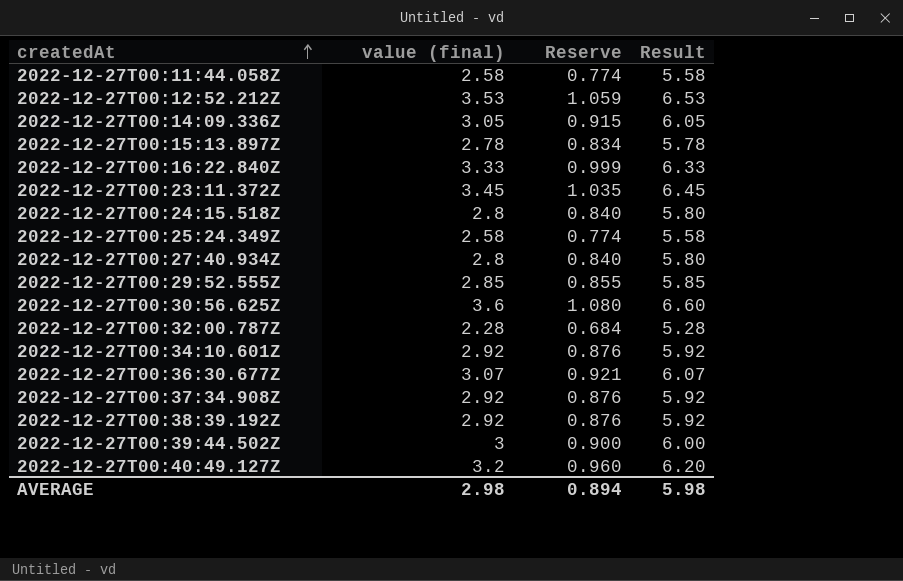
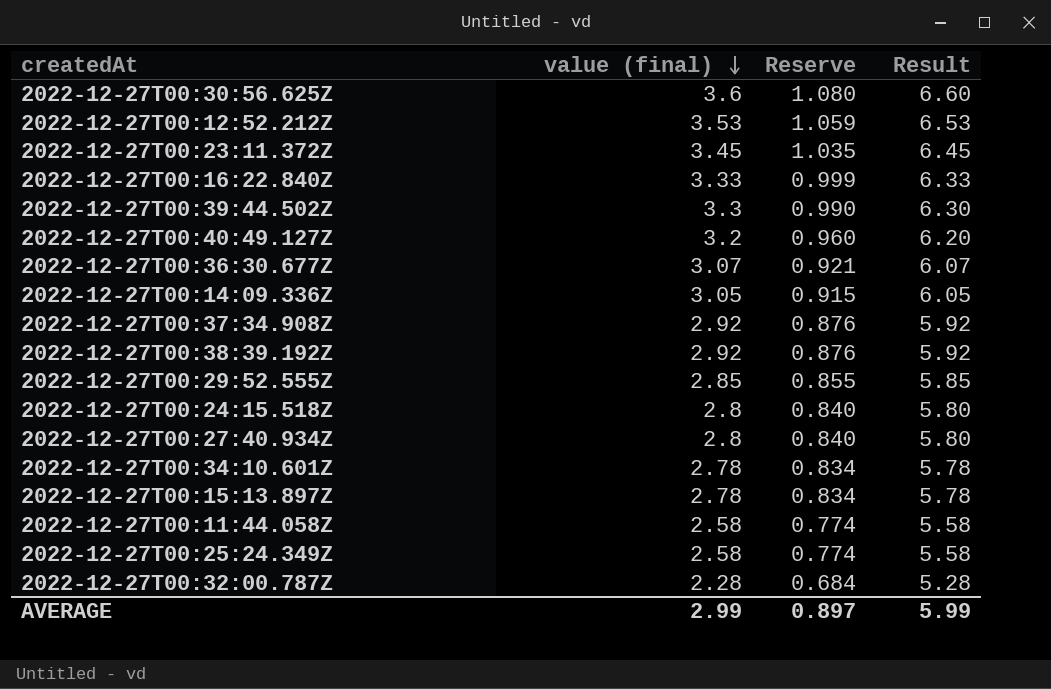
row order: createdAt ascending -> value (final) descending
2022-12-27T00:39:44.502Z | value (final): 3 -> 3.3
2022-12-27T00:39:44.502Z | Reserve: 0.900 -> 0.990
2022-12-27T00:39:44.502Z | Result: 6.00 -> 6.30
2022-12-27T00:34:10.601Z | value (final): 2.92 -> 2.78
2022-12-27T00:34:10.601Z | Reserve: 0.876 -> 0.834
2022-12-27T00:34:10.601Z | Result: 5.92 -> 5.78
AVERAGE | value (final): 2.98 -> 2.99
AVERAGE | Reserve: 0.894 -> 0.897
AVERAGE | Result: 5.98 -> 5.99

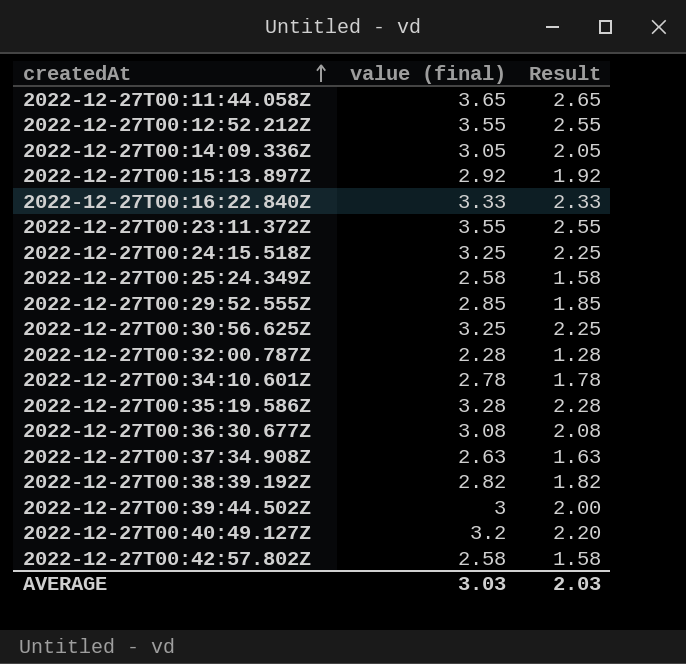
row order: value (final) descending -> createdAt ascending
column Reserve | formula: [value (final)] * 0.3 -> none
column Result | formula: [value (final)] + 3 -> [value (final)] - 1
row 2022-12-27T00:27:40.934Z: 2.8 | 0.840 | 5.80 -> none
2022-12-27T00:11:44.058Z | value (final): 2.58 -> 3.65
2022-12-27T00:12:52.212Z | value (final): 3.53 -> 3.55
2022-12-27T00:15:13.897Z | value (final): 2.78 -> 2.92
2022-12-27T00:23:11.372Z | value (final): 3.45 -> 3.55
2022-12-27T00:24:15.518Z | value (final): 2.8 -> 3.25
2022-12-27T00:30:56.625Z | value (final): 3.6 -> 3.25
row 2022-12-27T00:35:19.586Z: none -> 3.28 | 2.28
2022-12-27T00:36:30.677Z | value (final): 3.07 -> 3.08
2022-12-27T00:37:34.908Z | value (final): 2.92 -> 2.63
2022-12-27T00:38:39.192Z | value (final): 2.92 -> 2.82
2022-12-27T00:39:44.502Z | value (final): 3.3 -> 3
row 2022-12-27T00:42:57.802Z: none -> 2.58 | 1.58
AVERAGE | value (final): 2.99 -> 3.03
AVERAGE | Result: 5.99 -> 2.03

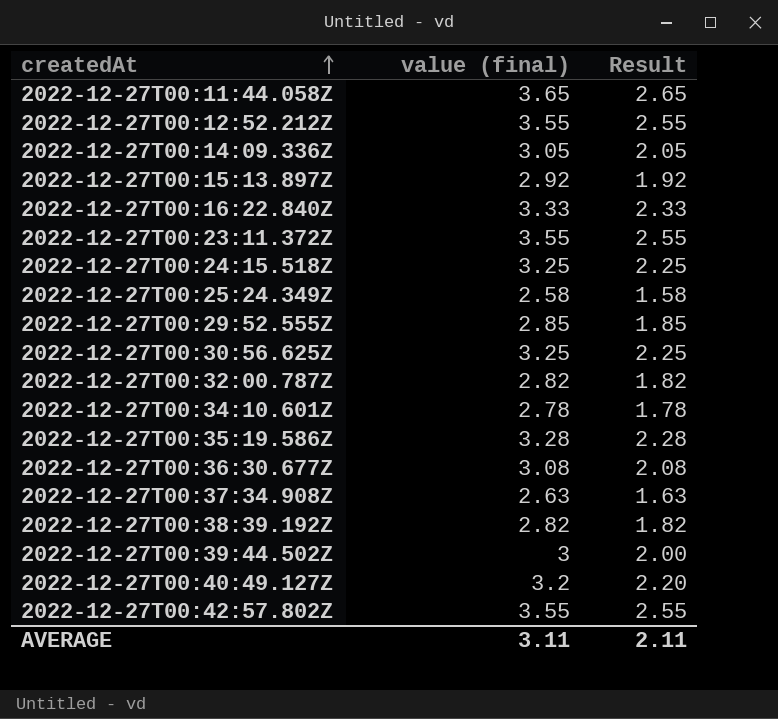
2022-12-27T00:32:00.787Z | value (final): 2.28 -> 2.82
2022-12-27T00:32:00.787Z | Result: 1.28 -> 1.82
2022-12-27T00:42:57.802Z | value (final): 2.58 -> 3.55
2022-12-27T00:42:57.802Z | Result: 1.58 -> 2.55
AVERAGE | value (final): 3.03 -> 3.11
AVERAGE | Result: 2.03 -> 2.11

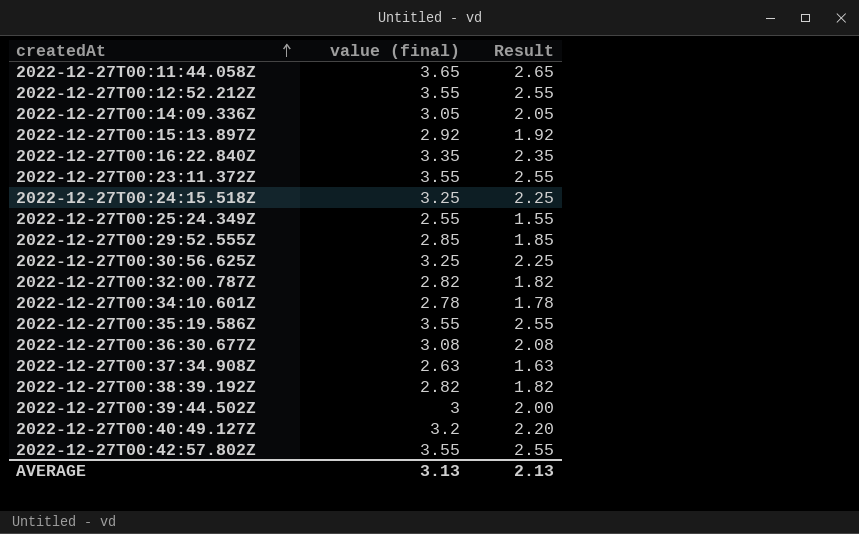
2022-12-27T00:16:22.840Z | value (final): 3.33 -> 3.35
2022-12-27T00:16:22.840Z | Result: 2.33 -> 2.35
2022-12-27T00:25:24.349Z | value (final): 2.58 -> 2.55
2022-12-27T00:25:24.349Z | Result: 1.58 -> 1.55
2022-12-27T00:35:19.586Z | value (final): 3.28 -> 3.55
2022-12-27T00:35:19.586Z | Result: 2.28 -> 2.55
AVERAGE | value (final): 3.11 -> 3.13
AVERAGE | Result: 2.11 -> 2.13

